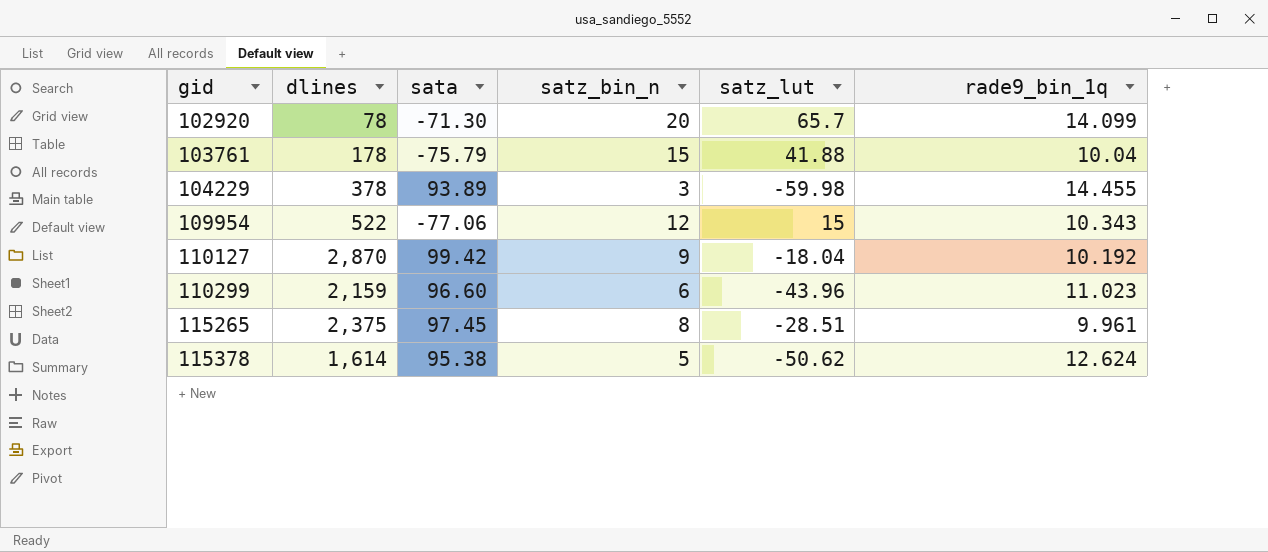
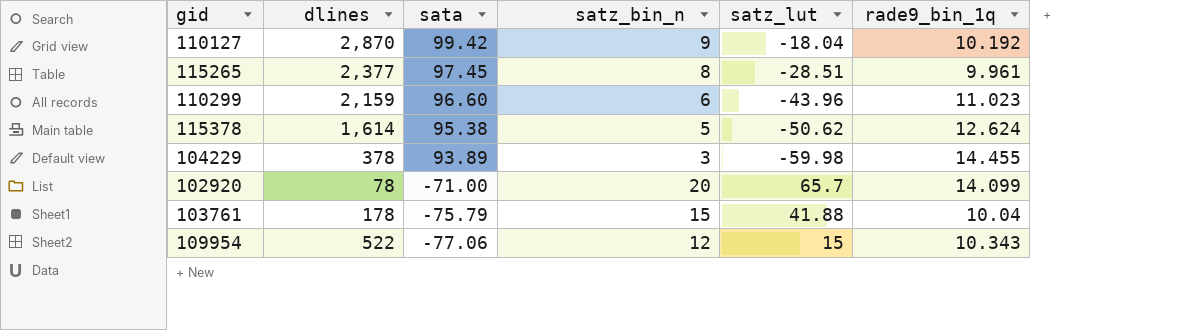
row order: gid ascending -> sata descending
115265 | dlines: 2,375 -> 2,377
102920 | sata: -71.30 -> -71.00

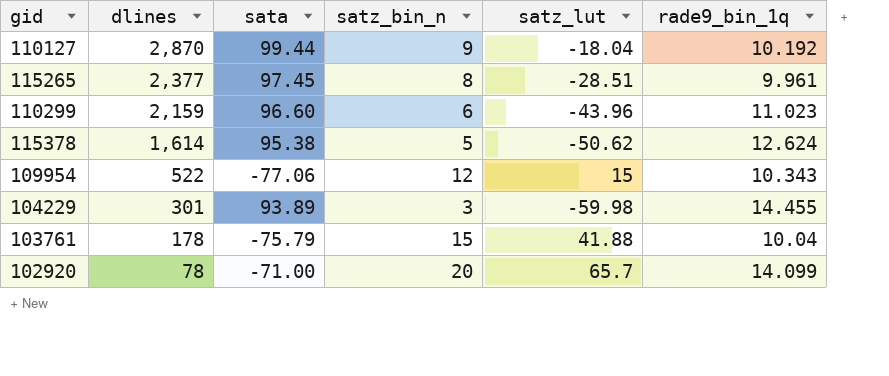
row order: sata descending -> dlines descending
110127 | sata: 99.42 -> 99.44
104229 | dlines: 378 -> 301

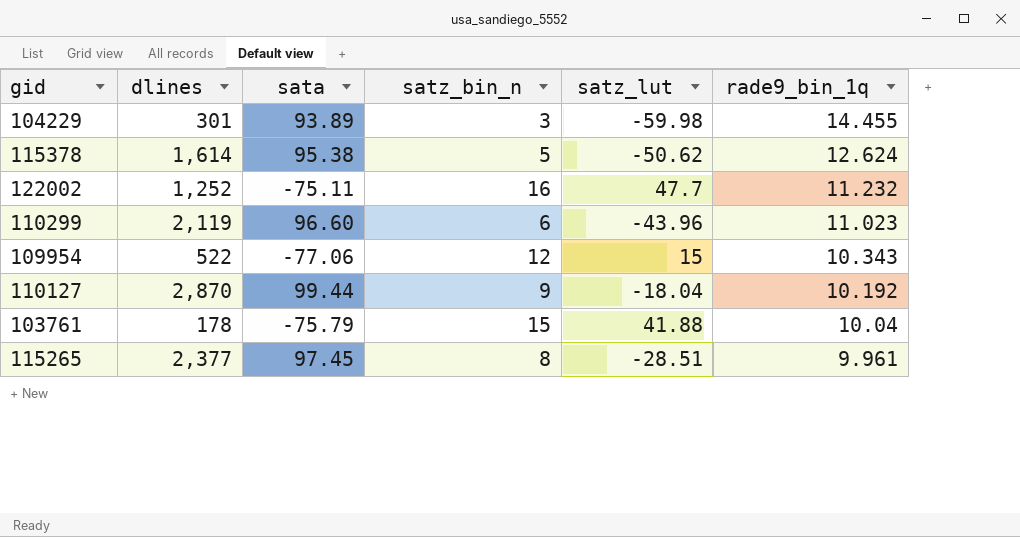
row order: dlines descending -> rade9_bin_1q descending
row 102920: 78 | -71.00 | 20 | 65.7 | 14.099 -> none
row 122002: none -> 1,252 | -75.11 | 16 | 47.7 | 11.232
110299 | dlines: 2,159 -> 2,119

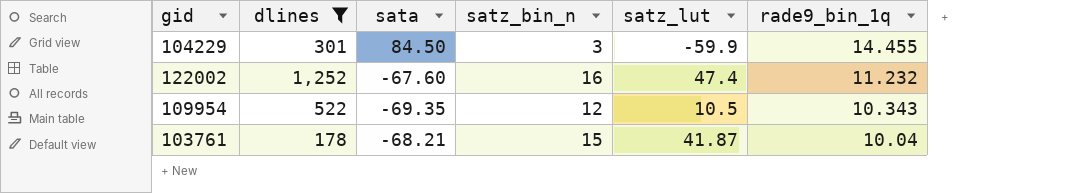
filter: none -> dlines <= 1,252
104229 | sata: 93.89 -> 84.50
104229 | satz_lut: -59.98 -> -59.9
122002 | sata: -75.11 -> -67.60
122002 | satz_lut: 47.7 -> 47.4
109954 | sata: -77.06 -> -69.35
109954 | satz_lut: 15 -> 10.5
103761 | sata: -75.79 -> -68.21
103761 | satz_lut: 41.88 -> 41.87

